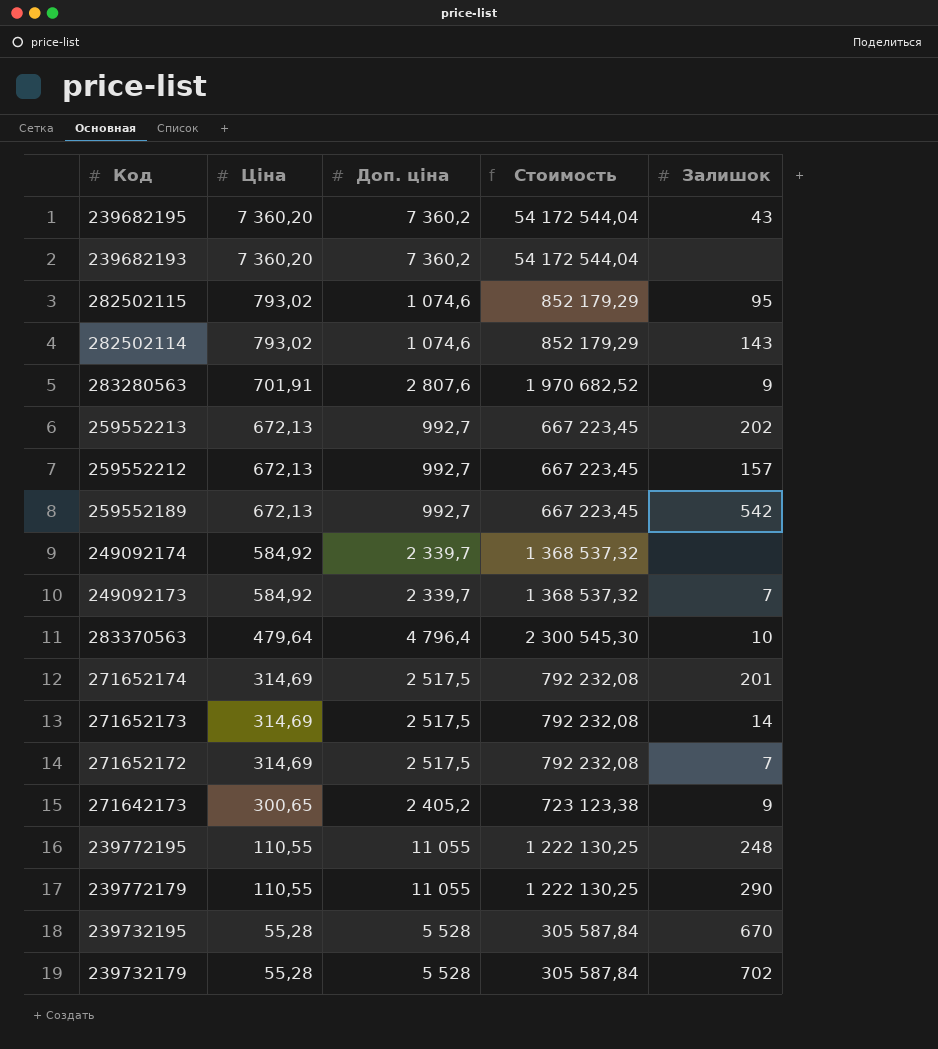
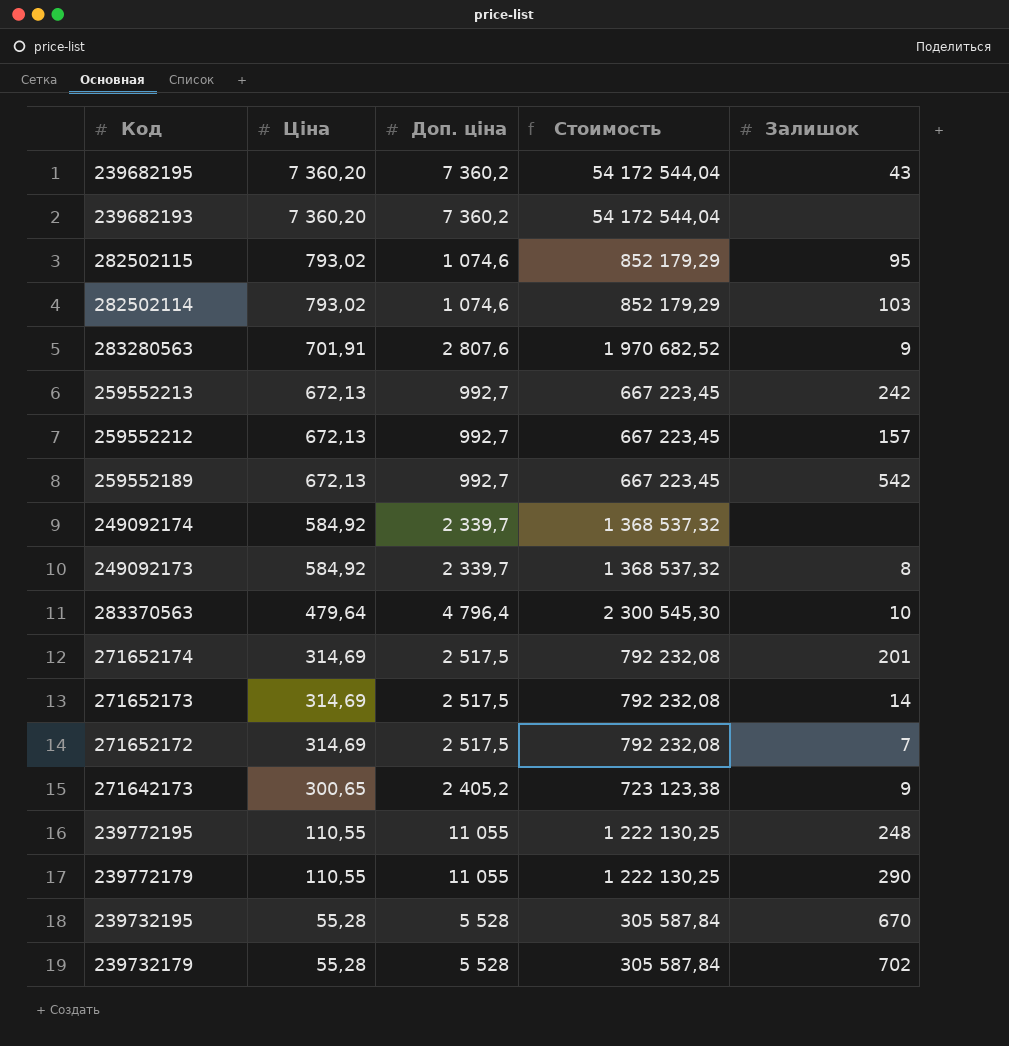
282502114 | Залишок: 143 -> 103
259552213 | Залишок: 202 -> 242
249092173 | Залишок: 7 -> 8

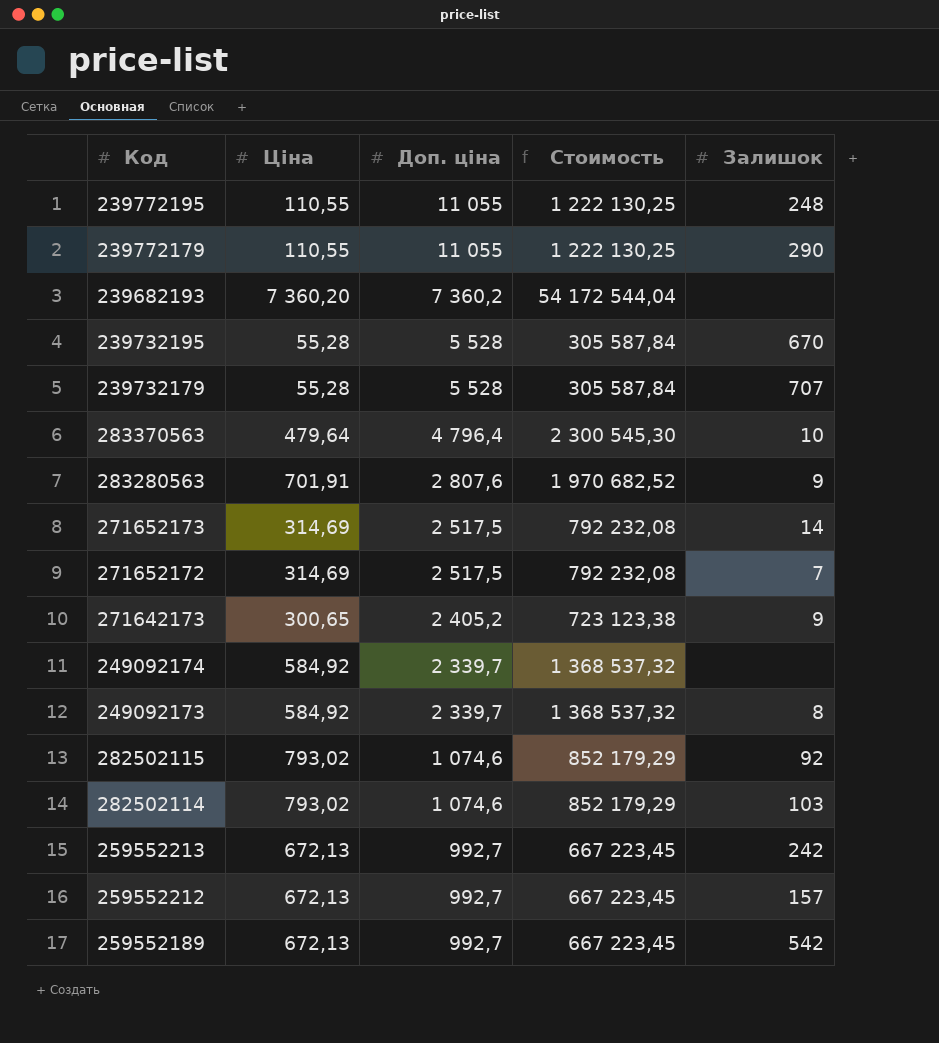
row order: Ціна descending -> Доп. ціна descending
row 239682195: 7 360,20 | 7 360,2 | 54 172 544,04 | 43 -> none
row 271652174: 314,69 | 2 517,5 | 792 232,08 | 201 -> none
239732179 | Залишок: 702 -> 707
282502115 | Залишок: 95 -> 92

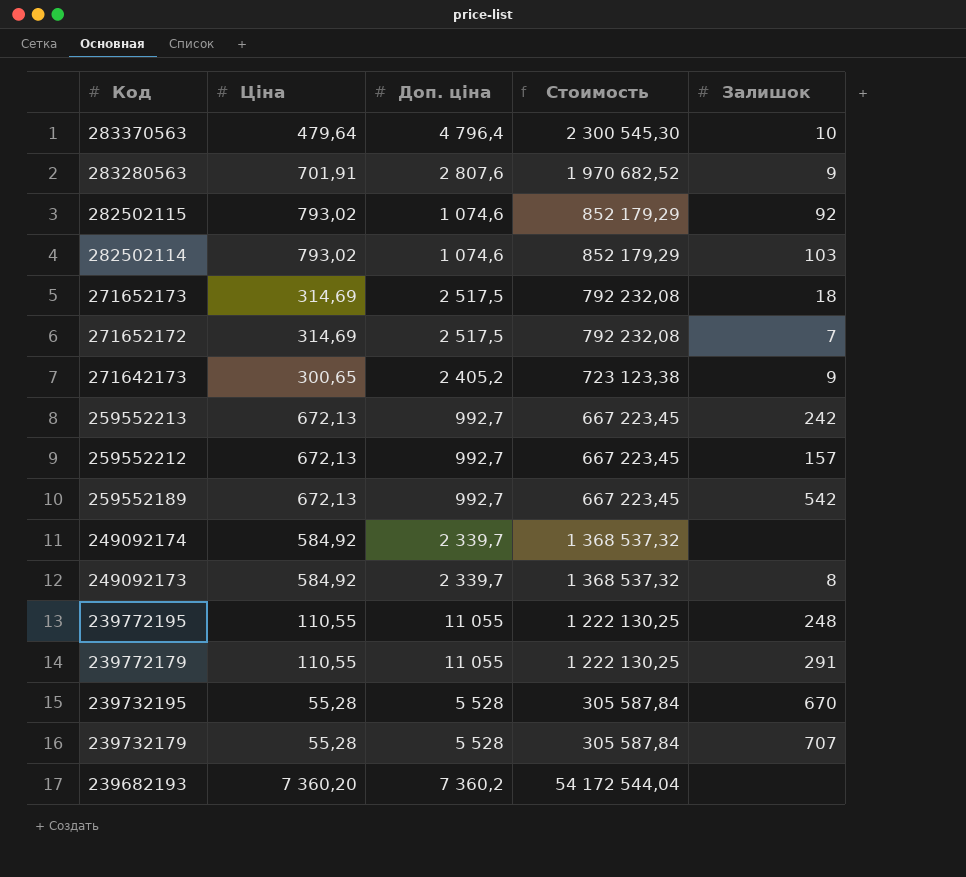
row order: Доп. ціна descending -> Код descending
271652173 | Залишок: 14 -> 18
239772179 | Залишок: 290 -> 291

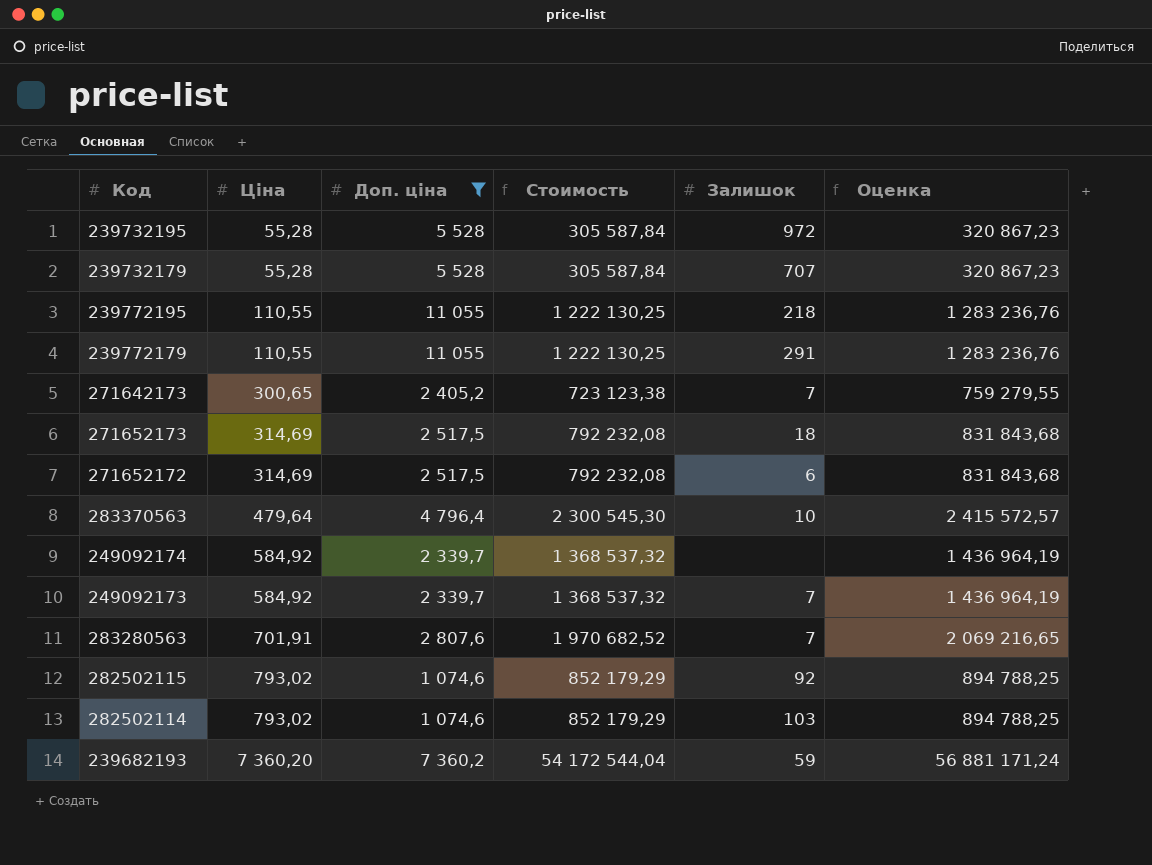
filter: none -> Доп. ціна != 992,7
row order: Код descending -> Ціна ascending
column Оценка | formula: none -> [Стоимость] * 1,05
239732195 | Залишок: 670 -> 972
239772195 | Залишок: 248 -> 218
271642173 | Залишок: 9 -> 7
271652172 | Залишок: 7 -> 6
249092173 | Залишок: 8 -> 7
283280563 | Залишок: 9 -> 7
239682193 | Залишок: none -> 59

